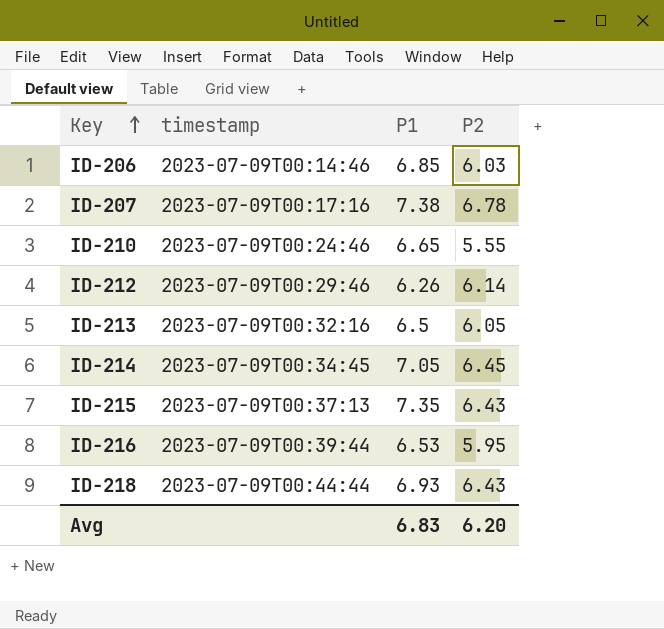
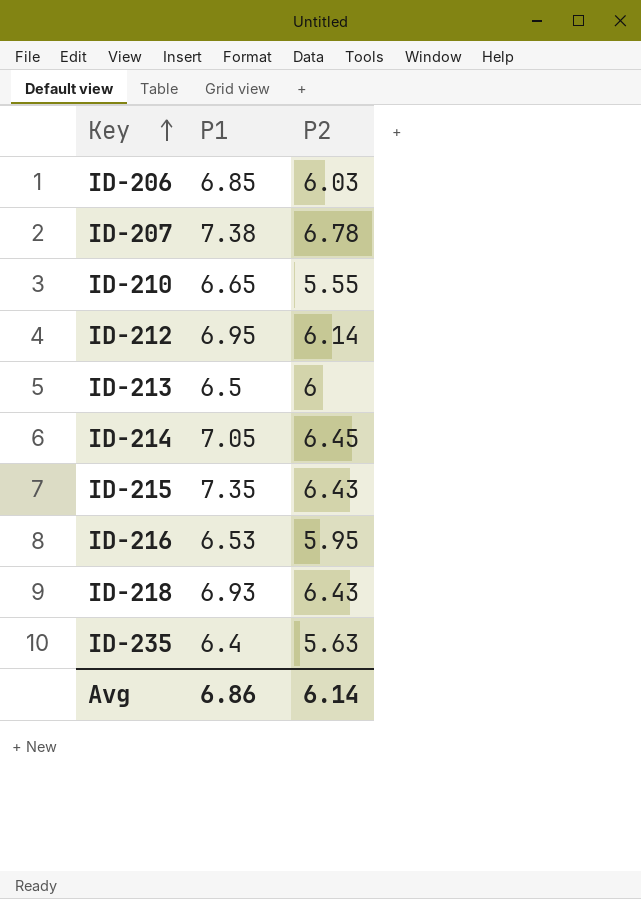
column timestamp | position: 2 -> none
ID-212 | P1: 6.26 -> 6.95
ID-213 | P2: 6.05 -> 6
row ID-235: none -> 6.4 | 5.63
Avg | P1: 6.83 -> 6.86
Avg | P2: 6.20 -> 6.14

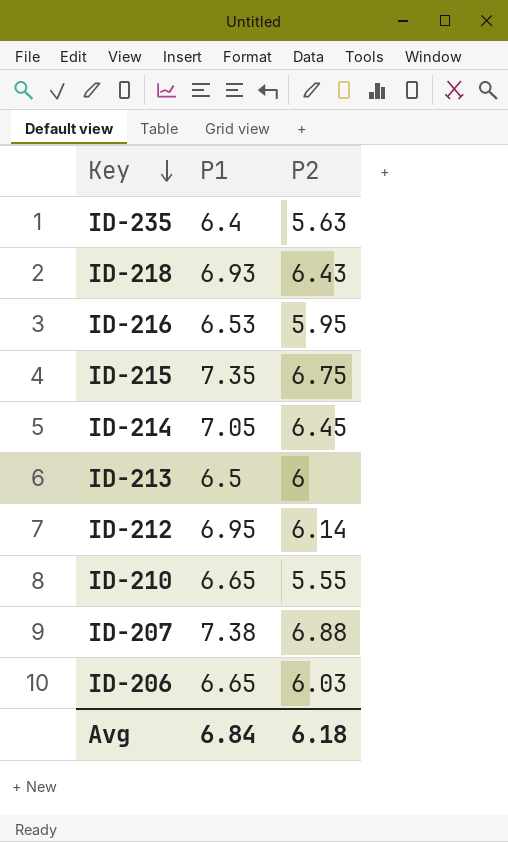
row order: Key ascending -> Key descending
ID-215 | P2: 6.43 -> 6.75
ID-207 | P2: 6.78 -> 6.88
ID-206 | P1: 6.85 -> 6.65
Avg | P1: 6.86 -> 6.84
Avg | P2: 6.14 -> 6.18

